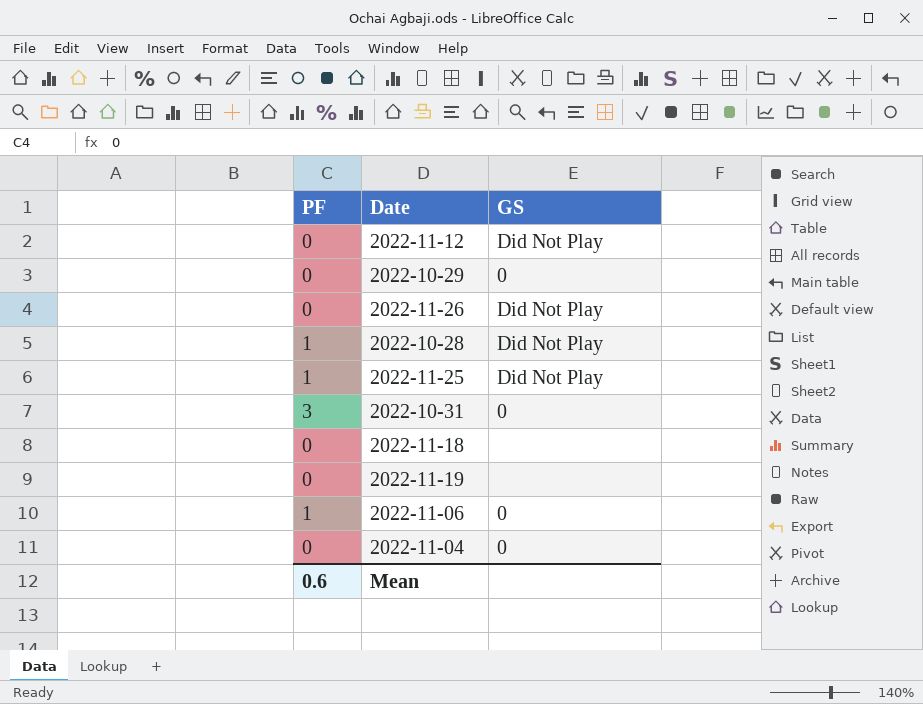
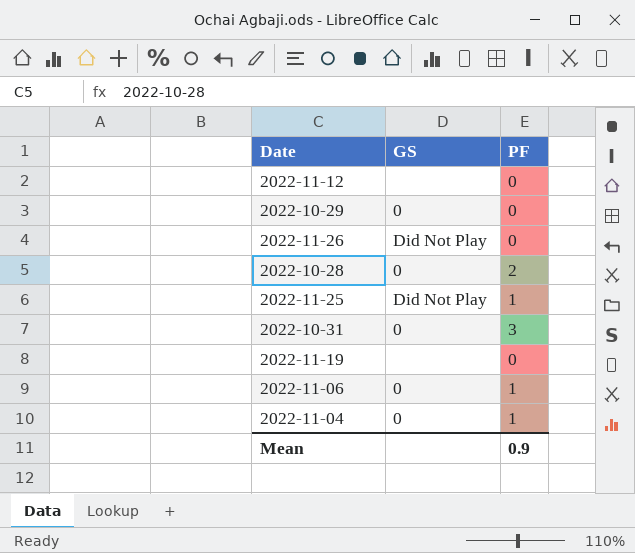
column PF | position: 1 -> 3
row 2022-11-18: 0 | none -> none
2022-11-12 | GS: Did Not Play -> none
2022-10-28 | GS: Did Not Play -> 0
2022-10-28 | PF: 1 -> 2
2022-11-04 | PF: 0 -> 1
Mean | PF: 0.6 -> 0.9

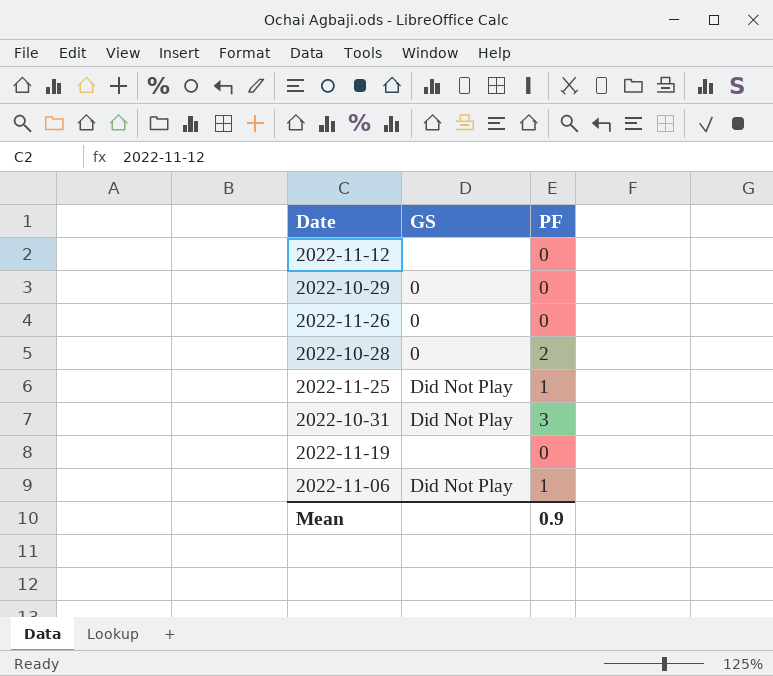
row 2022-11-04: 0 | 1 -> none
2022-11-26 | GS: Did Not Play -> 0
2022-10-31 | GS: 0 -> Did Not Play
2022-11-06 | GS: 0 -> Did Not Play

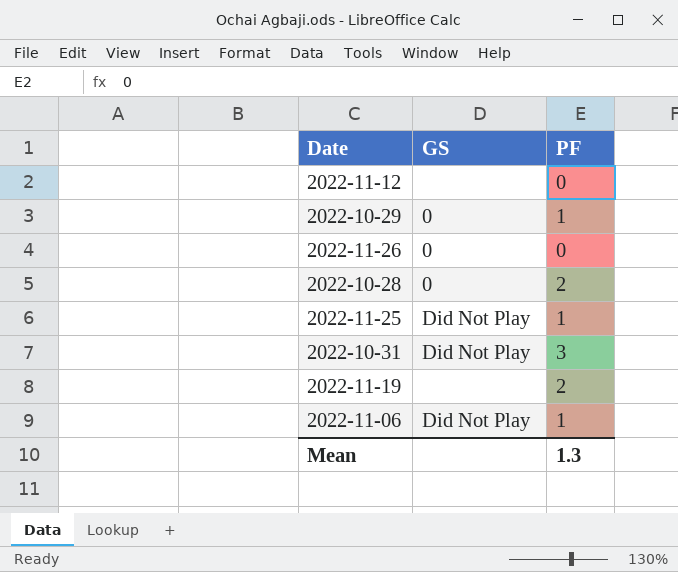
2022-10-29 | PF: 0 -> 1
2022-11-19 | PF: 0 -> 2
Mean | PF: 0.9 -> 1.3

